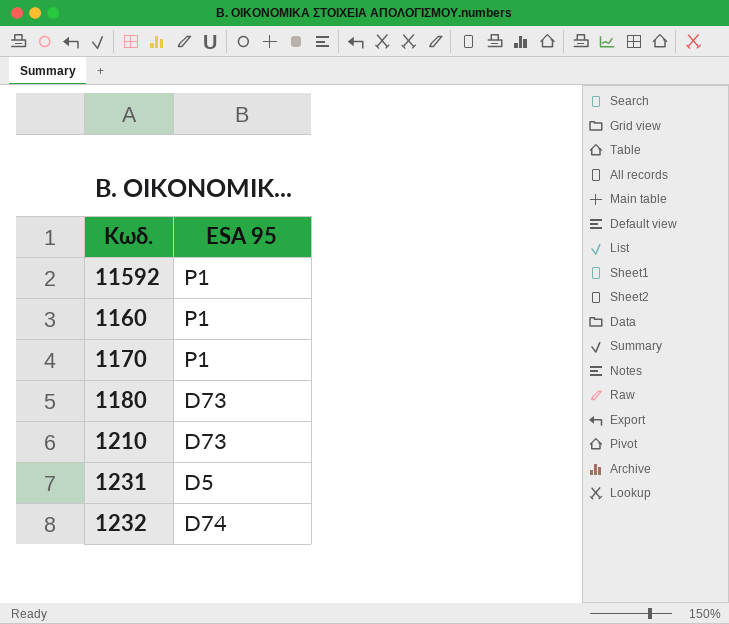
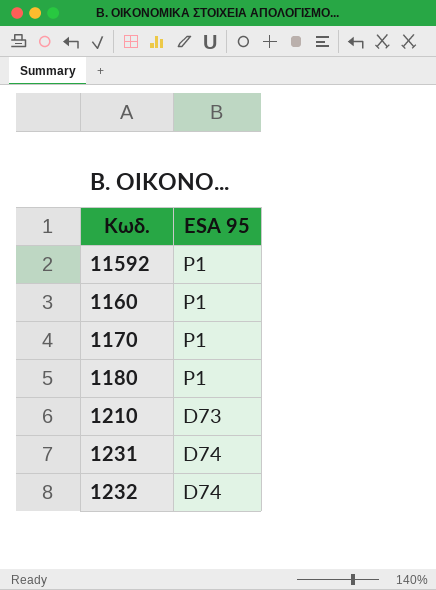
1180 | ESA 95: D73 -> P1
1231 | ESA 95: D5 -> D74

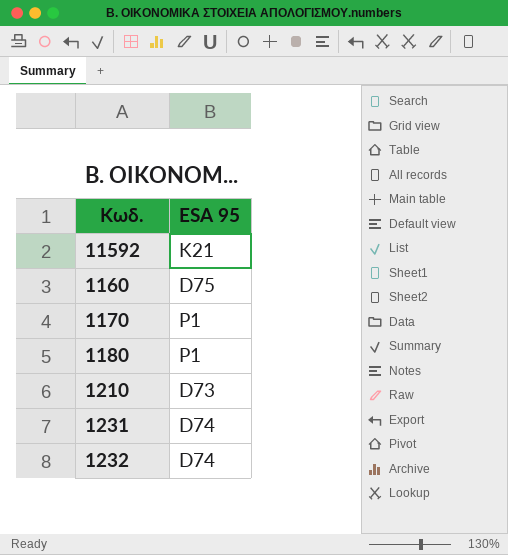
11592 | ESA 95: P1 -> K21
1160 | ESA 95: P1 -> D75

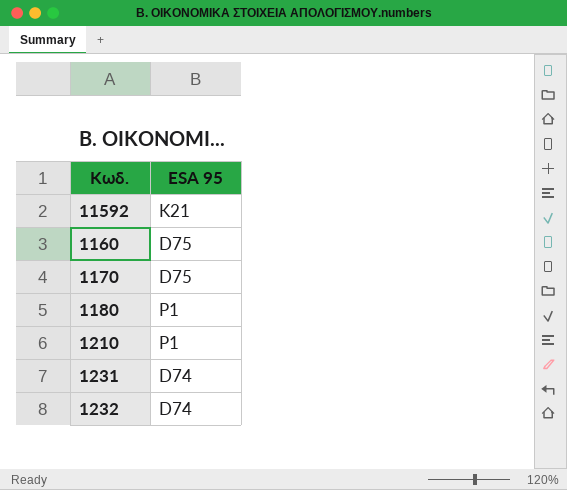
1170 | ESA 95: P1 -> D75
1210 | ESA 95: D73 -> P1

